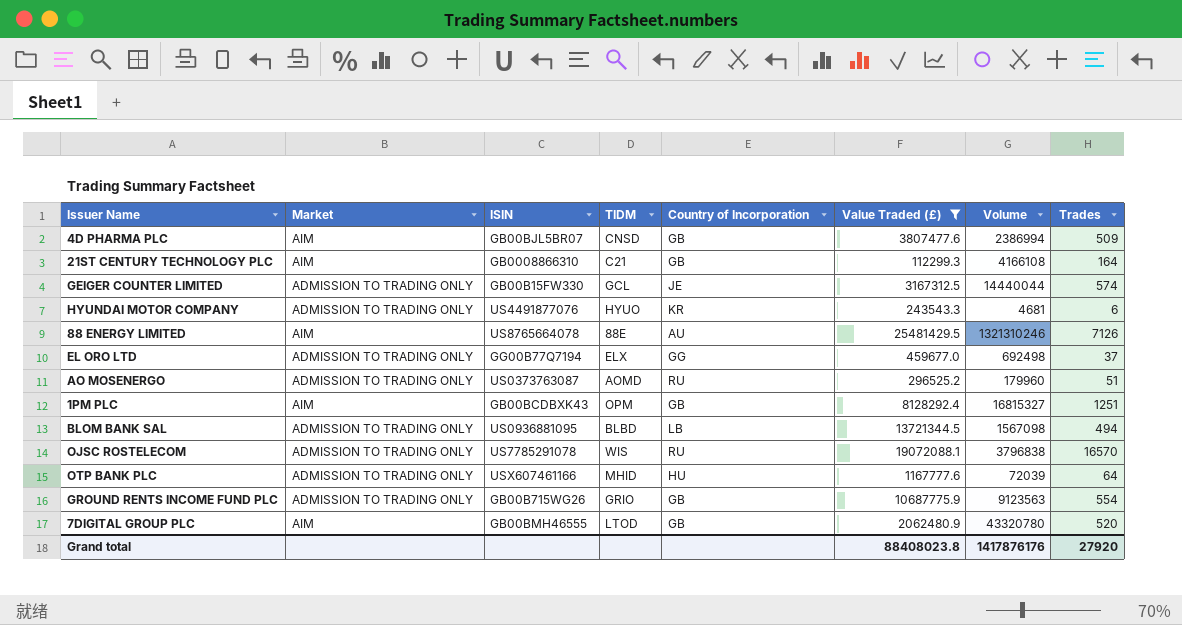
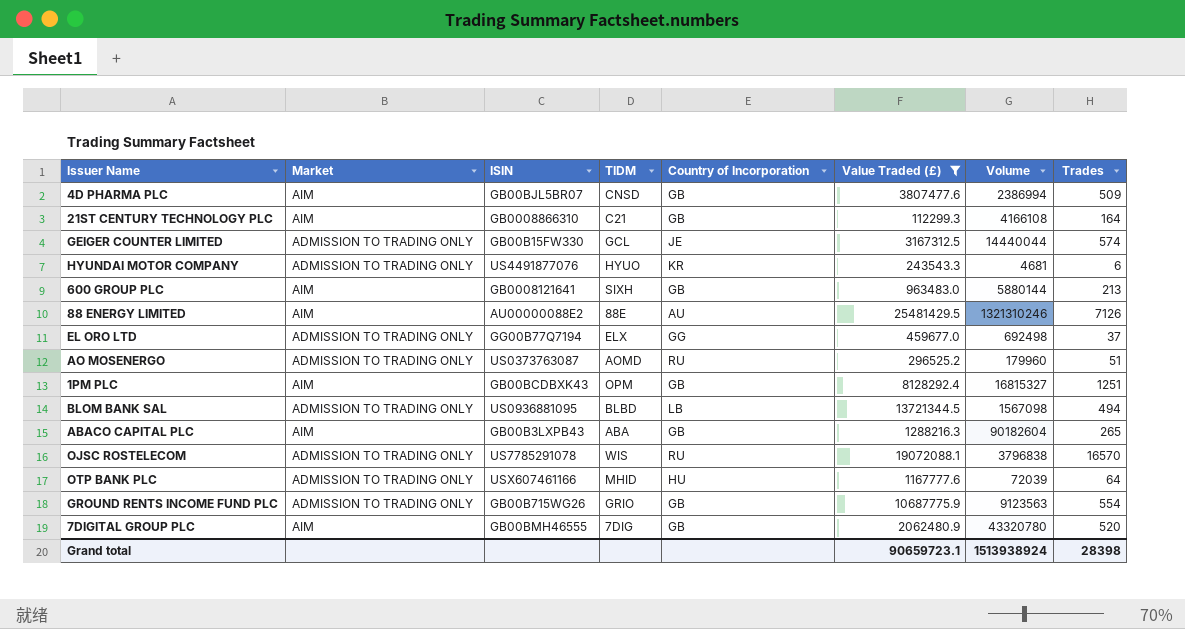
row 600 GROUP PLC: none -> AIM | GB0008121641 | SIXH | GB | 963483.0 | 5880144 | 213
88 ENERGY LIMITED | ISIN: US8765664078 -> AU00000088E2
row ABACO CAPITAL PLC: none -> AIM | GB00B3LXPB43 | ABA | GB | 1288216.3 | 90182604 | 265
7DIGITAL GROUP PLC | TIDM: LTOD -> 7DIG
Grand total | Value Traded (£): 88408023.8 -> 90659723.1
Grand total | Volume: 1417876176 -> 1513938924
Grand total | Trades: 27920 -> 28398

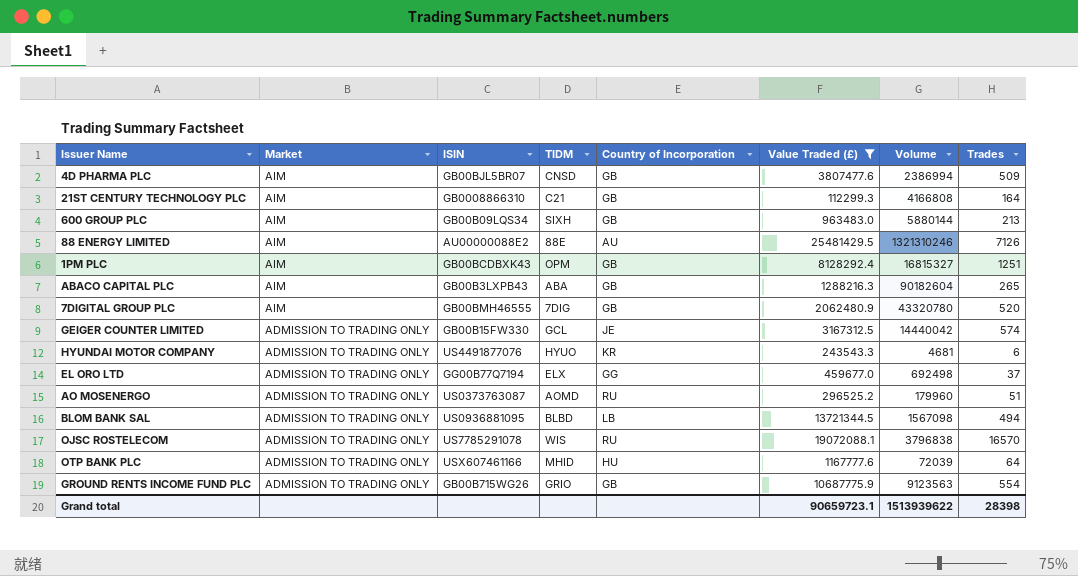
row order: none -> Market descending
21ST CENTURY TECHNOLOGY PLC | Volume: 4166108 -> 4166808
600 GROUP PLC | ISIN: GB0008121641 -> GB00B09LQS34
GEIGER COUNTER LIMITED | Volume: 14440044 -> 14440042
Grand total | Volume: 1513938924 -> 1513939622

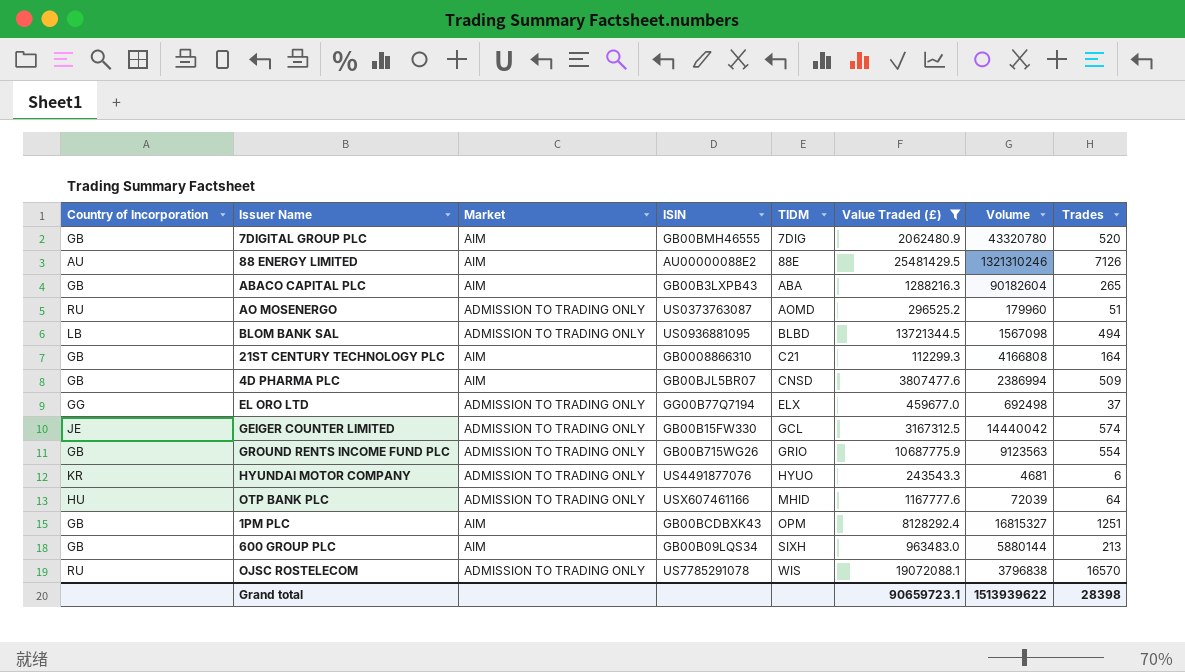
row order: Market descending -> TIDM ascending
column Country of Incorporation | position: 5 -> 1

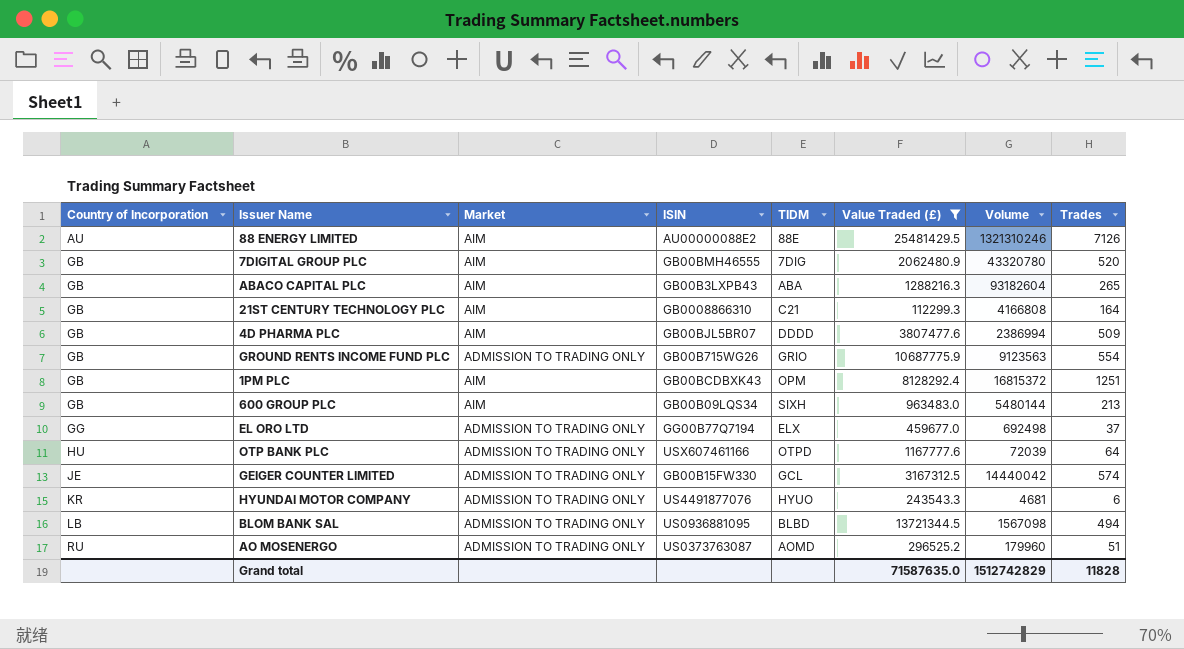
row order: TIDM ascending -> Country of Incorporation ascending
row OJSC ROSTELECOM: RU | ADMISSION TO TRADING ONLY | US7785291078 | WIS | 19072088.1 | 3796838 | 16570 -> none
ABACO CAPITAL PLC | Volume: 90182604 -> 93182604
4D PHARMA PLC | TIDM: CNSD -> DDDD
1PM PLC | Volume: 16815327 -> 16815372
600 GROUP PLC | Volume: 5880144 -> 5480144
OTP BANK PLC | TIDM: MHID -> OTPD
Grand total | Value Traded (£): 90659723.1 -> 71587635.0
Grand total | Volume: 1513939622 -> 1512742829
Grand total | Trades: 28398 -> 11828

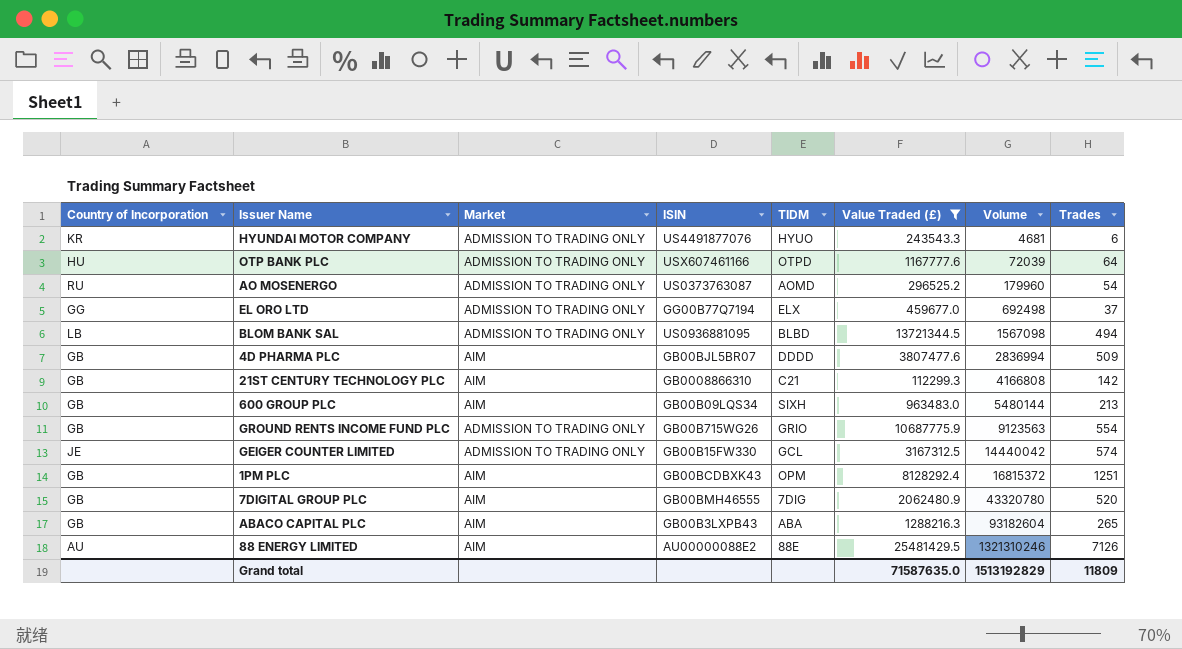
row order: Country of Incorporation ascending -> Volume ascending
AO MOSENERGO | Trades: 51 -> 54
4D PHARMA PLC | Volume: 2386994 -> 2836994
21ST CENTURY TECHNOLOGY PLC | Trades: 164 -> 142
Grand total | Volume: 1512742829 -> 1513192829
Grand total | Trades: 11828 -> 11809

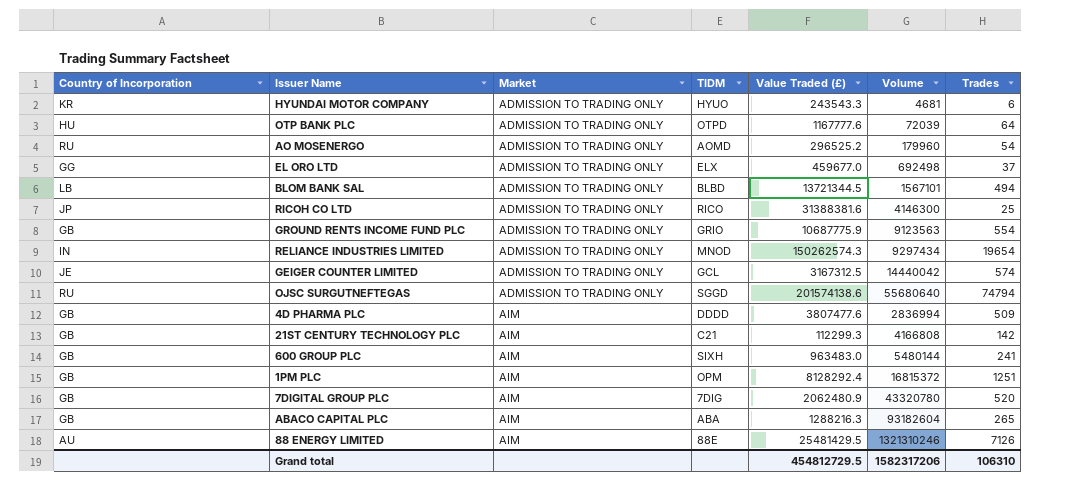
filter: Value Traded (£) <= 25481429.5 -> none
row order: Volume ascending -> Market ascending
column ISIN | position: 4 -> none
BLOM BANK SAL | Volume: 1567098 -> 1567101
600 GROUP PLC | Trades: 213 -> 241
Grand total | Value Traded (£): 71587635.0 -> 454812729.5
Grand total | Volume: 1513192829 -> 1582317206
Grand total | Trades: 11809 -> 106310

